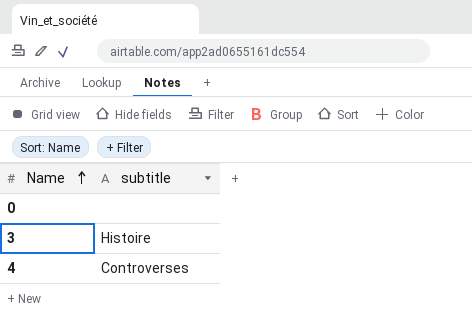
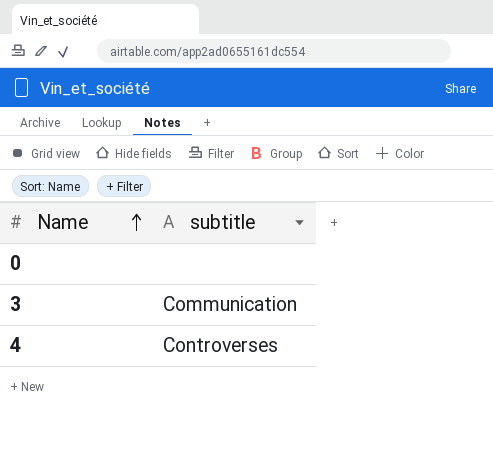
3 | subtitle: Histoire -> Communication

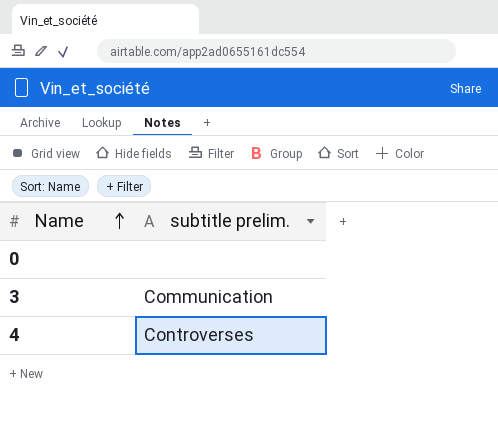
column name: subtitle -> subtitle prelim.

